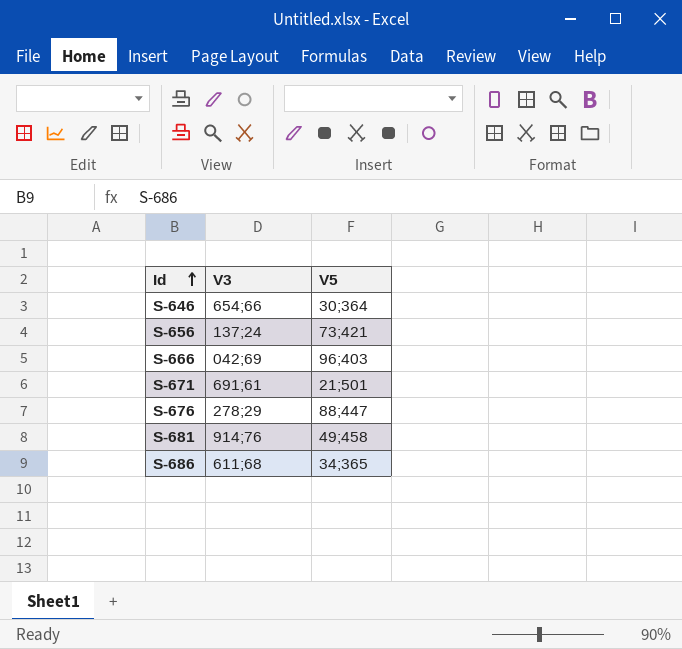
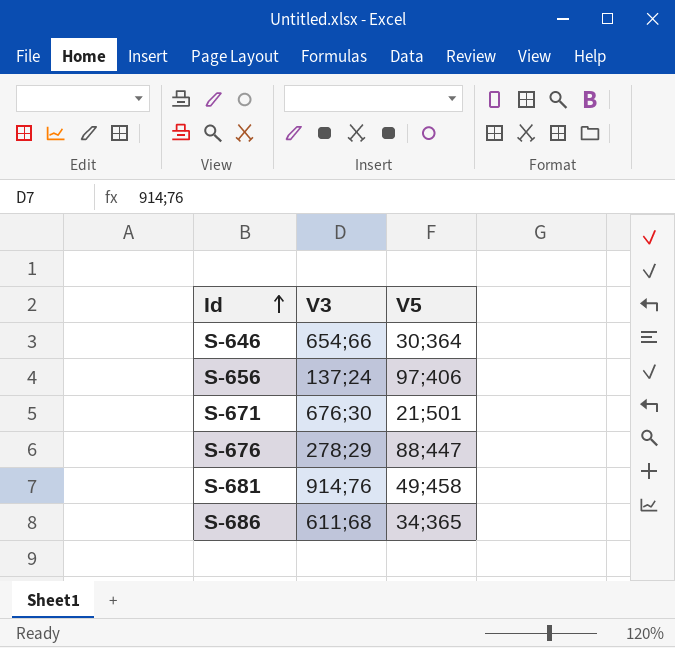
row S-666: 042;69 | 96;403 -> none
S-656 | V5: 73;421 -> 97;406
S-671 | V3: 691;61 -> 676;30

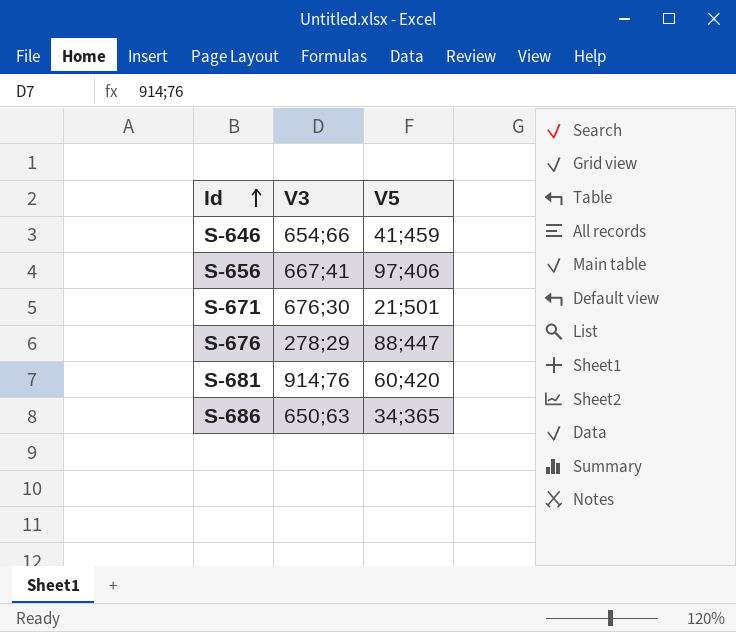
S-646 | V5: 30;364 -> 41;459
S-656 | V3: 137;24 -> 667;41
S-681 | V5: 49;458 -> 60;420
S-686 | V3: 611;68 -> 650;63

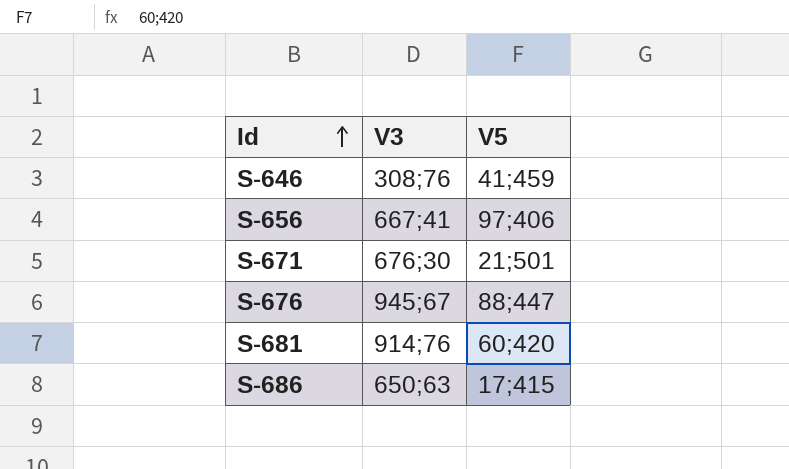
S-646 | V3: 654;66 -> 308;76
S-676 | V3: 278;29 -> 945;67
S-686 | V5: 34;365 -> 17;415

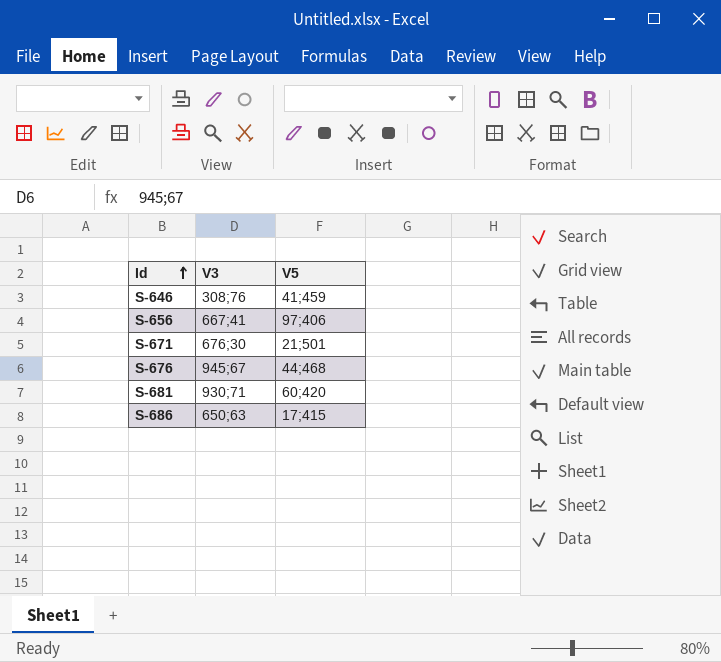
S-676 | V5: 88;447 -> 44;468
S-681 | V3: 914;76 -> 930;71

